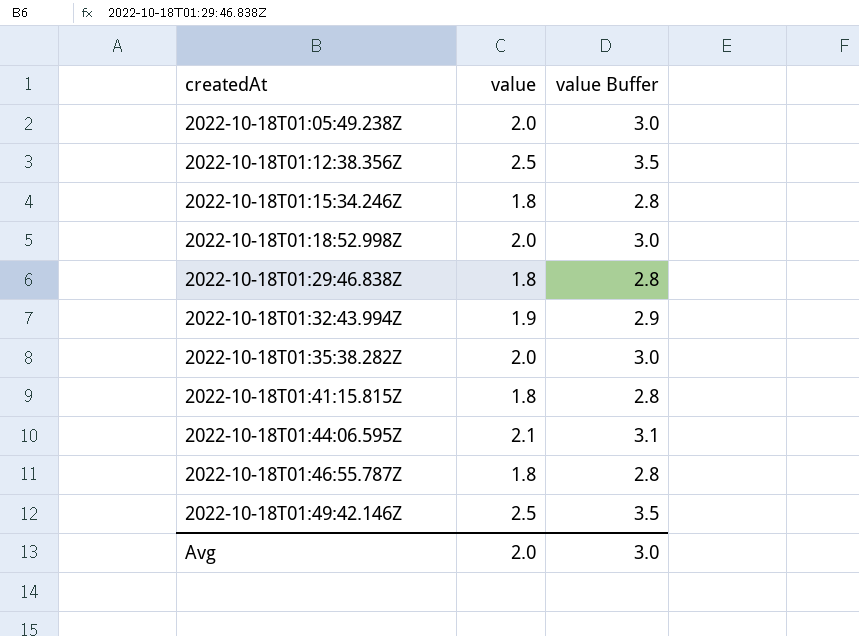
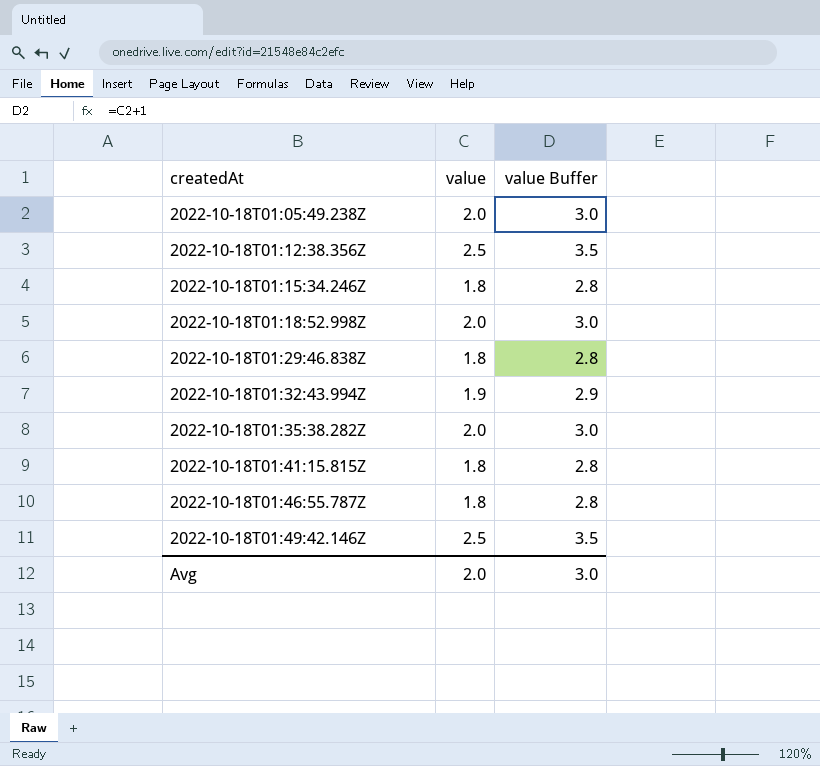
row 2022-10-18T01:44:06.595Z: 2.1 | 3.1 -> none

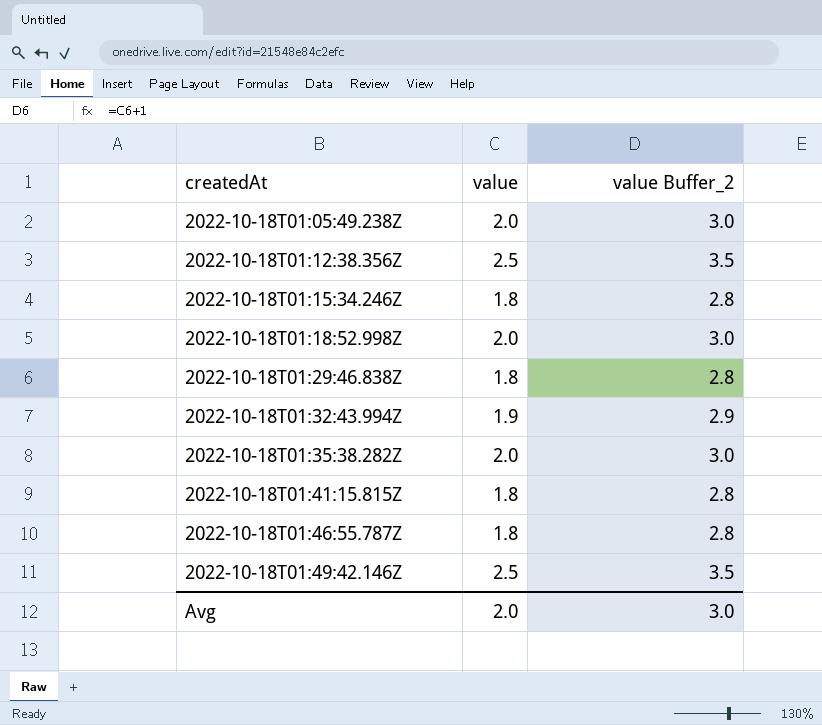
column name: value Buffer -> value Buffer_2

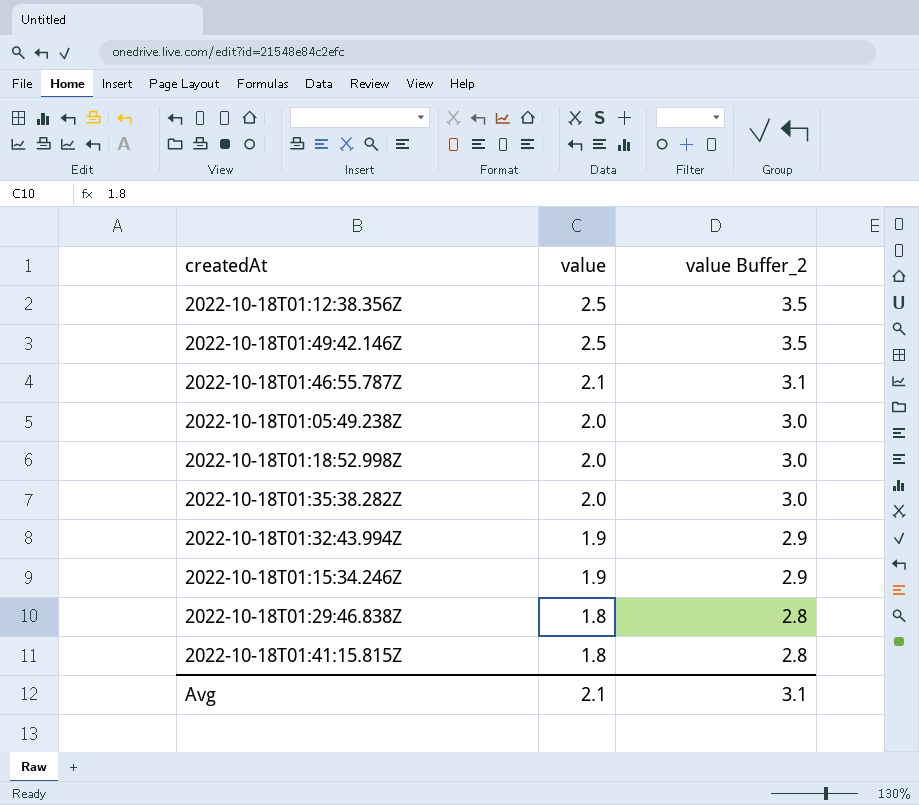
row order: createdAt ascending -> value descending
2022-10-18T01:46:55.787Z | value: 1.8 -> 2.1
2022-10-18T01:46:55.787Z | value Buffer_2: 2.8 -> 3.1
2022-10-18T01:15:34.246Z | value: 1.8 -> 1.9
2022-10-18T01:15:34.246Z | value Buffer_2: 2.8 -> 2.9
Avg | value: 2.0 -> 2.1
Avg | value Buffer_2: 3.0 -> 3.1

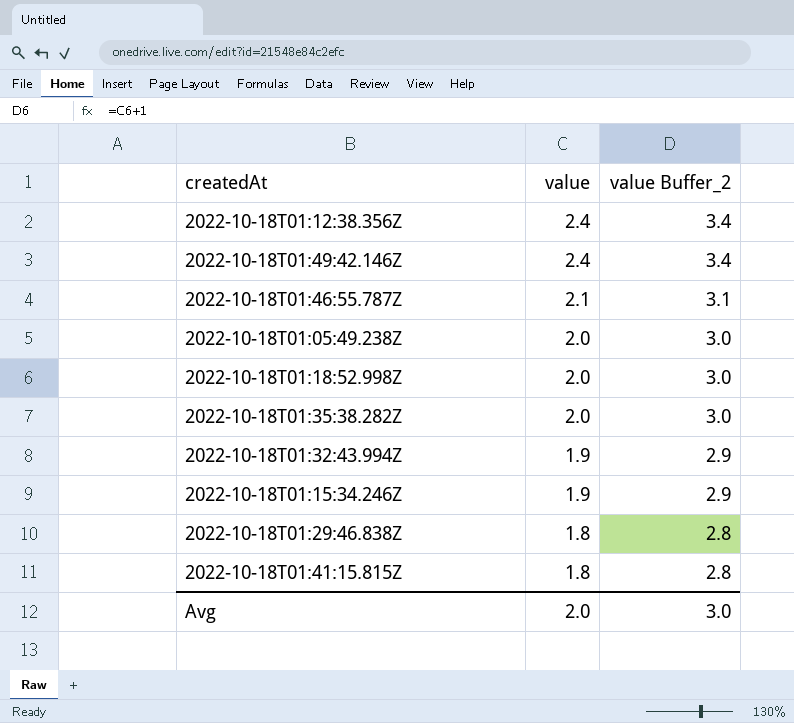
2022-10-18T01:12:38.356Z | value: 2.5 -> 2.4
2022-10-18T01:12:38.356Z | value Buffer_2: 3.5 -> 3.4
2022-10-18T01:49:42.146Z | value: 2.5 -> 2.4
2022-10-18T01:49:42.146Z | value Buffer_2: 3.5 -> 3.4
Avg | value: 2.1 -> 2.0
Avg | value Buffer_2: 3.1 -> 3.0

